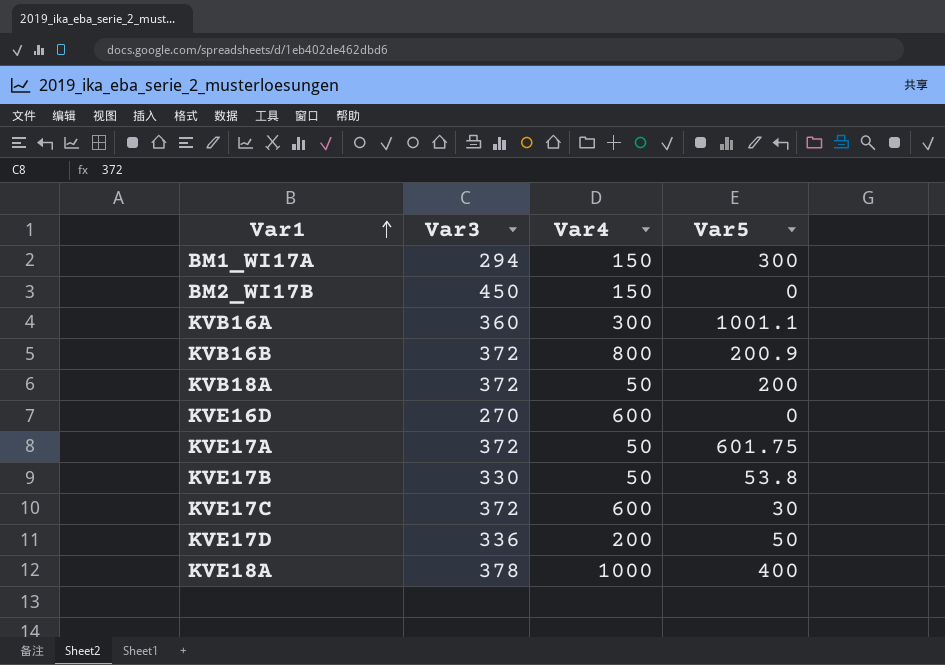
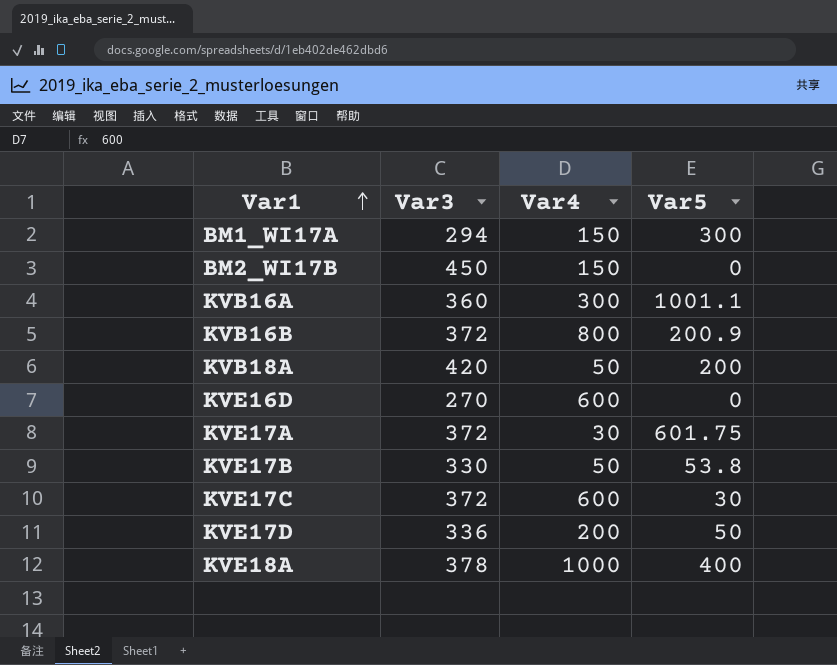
KVB18A | Var3: 372 -> 420
KVE17A | Var4: 50 -> 30

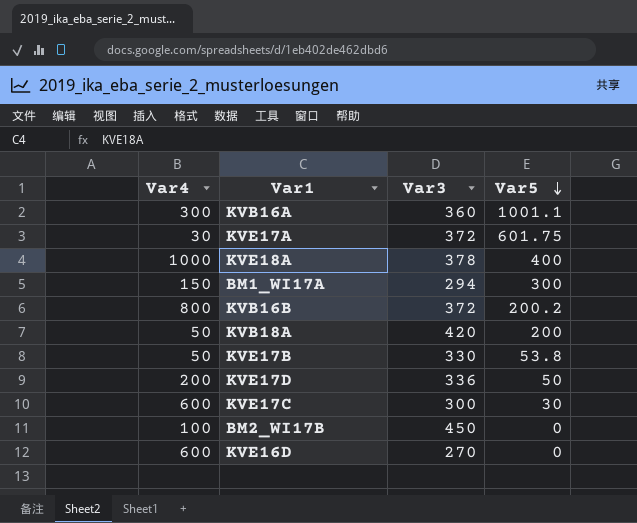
row order: Var1 ascending -> Var5 descending
column Var4 | position: 3 -> 1
KVB16B | Var5: 200.9 -> 200.2
KVE17C | Var3: 372 -> 300
BM2_WI17B | Var4: 150 -> 100

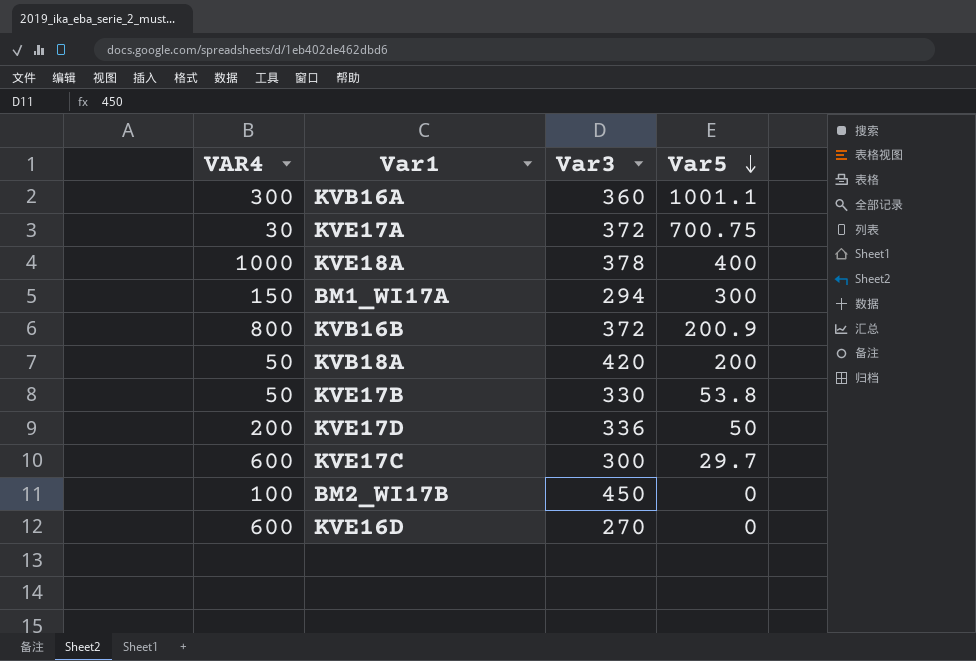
column name: Var4 -> VAR4
KVE17A | Var5: 601.75 -> 700.75
KVB16B | Var5: 200.2 -> 200.9
KVE17C | Var5: 30 -> 29.7

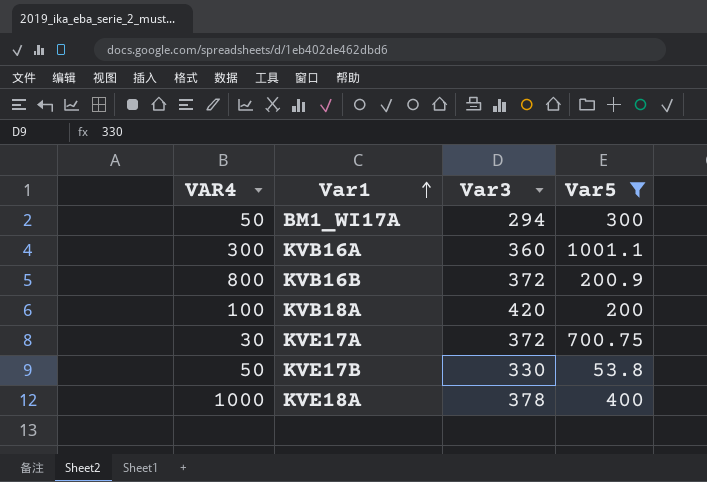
filter: none -> Var5 >= 53.8
row order: Var5 descending -> Var1 ascending
BM1_WI17A | VAR4: 150 -> 50
KVB18A | VAR4: 50 -> 100

